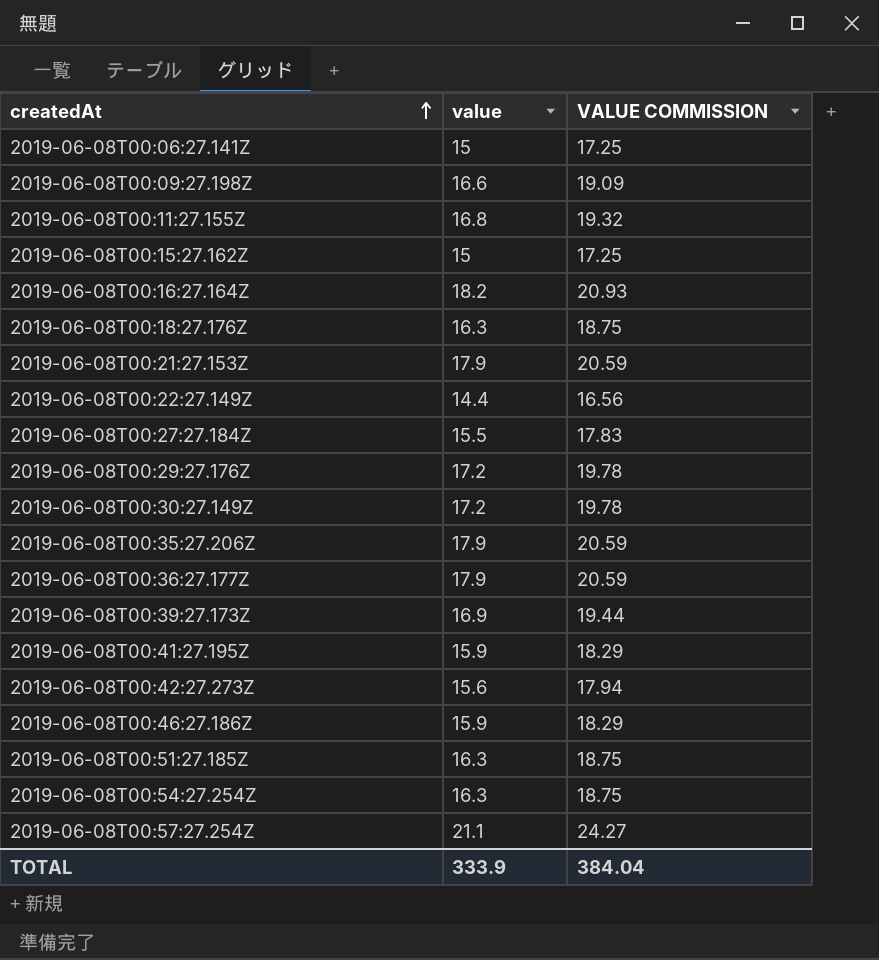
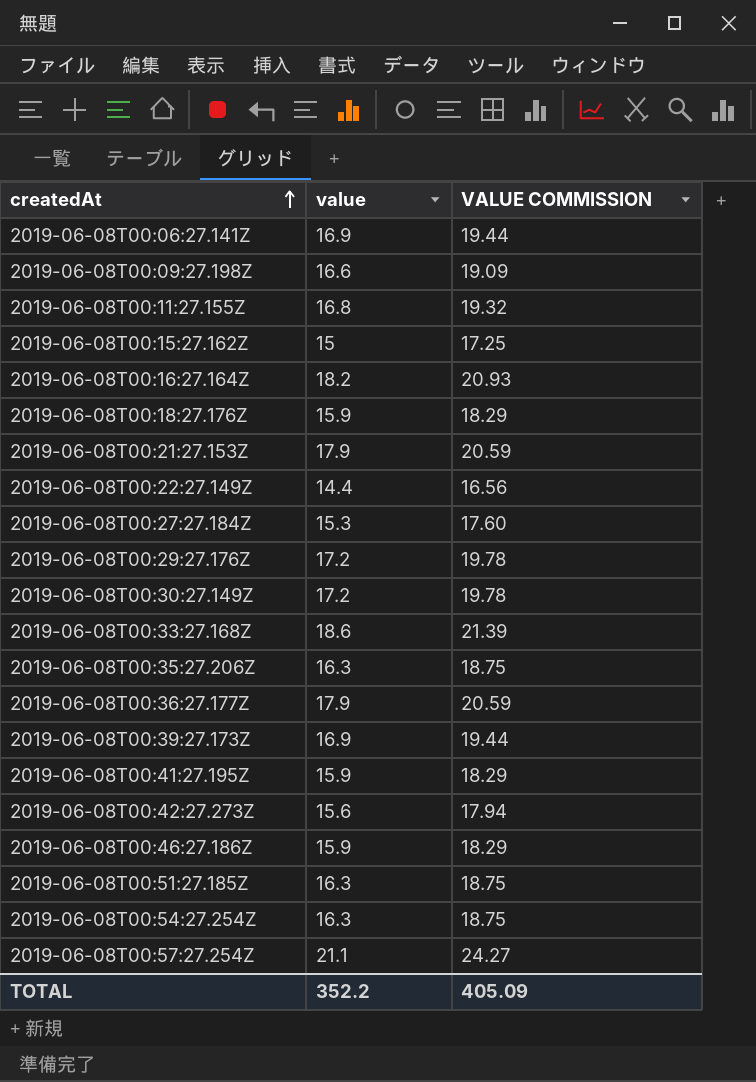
2019-06-08T00:06:27.141Z | value: 15 -> 16.9
2019-06-08T00:06:27.141Z | VALUE COMMISSION: 17.25 -> 19.44
2019-06-08T00:18:27.176Z | value: 16.3 -> 15.9
2019-06-08T00:18:27.176Z | VALUE COMMISSION: 18.75 -> 18.29
2019-06-08T00:27:27.184Z | value: 15.5 -> 15.3
2019-06-08T00:27:27.184Z | VALUE COMMISSION: 17.83 -> 17.60
row 2019-06-08T00:33:27.168Z: none -> 18.6 | 21.39
2019-06-08T00:35:27.206Z | value: 17.9 -> 16.3
2019-06-08T00:35:27.206Z | VALUE COMMISSION: 20.59 -> 18.75
TOTAL | value: 333.9 -> 352.2
TOTAL | VALUE COMMISSION: 384.04 -> 405.09

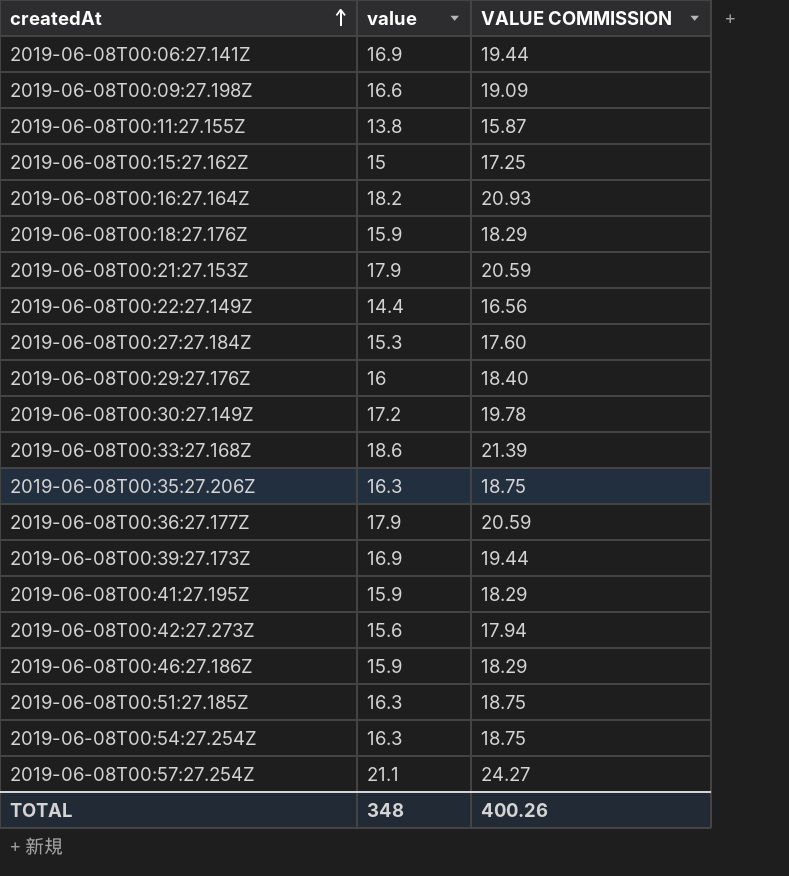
2019-06-08T00:11:27.155Z | value: 16.8 -> 13.8
2019-06-08T00:11:27.155Z | VALUE COMMISSION: 19.32 -> 15.87
2019-06-08T00:29:27.176Z | value: 17.2 -> 16
2019-06-08T00:29:27.176Z | VALUE COMMISSION: 19.78 -> 18.40
TOTAL | value: 352.2 -> 348
TOTAL | VALUE COMMISSION: 405.09 -> 400.26

